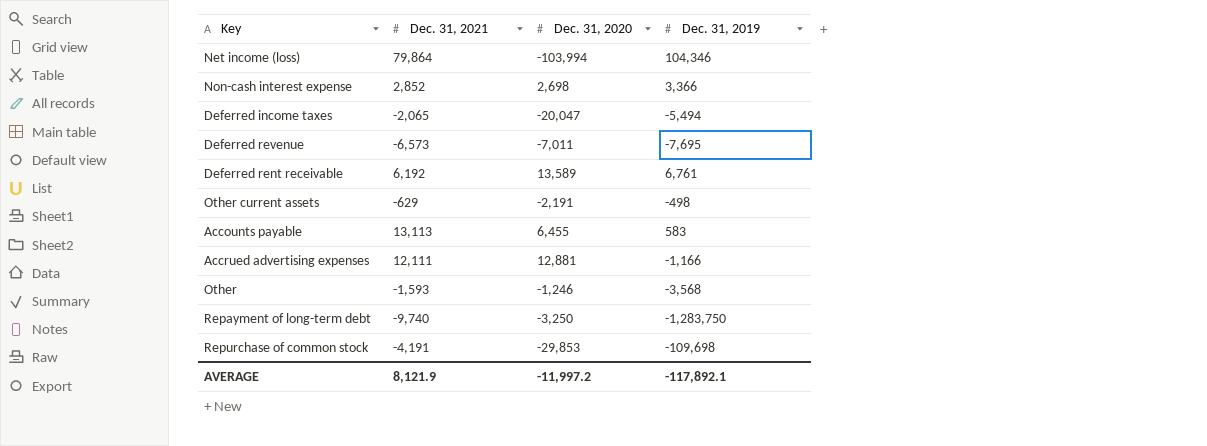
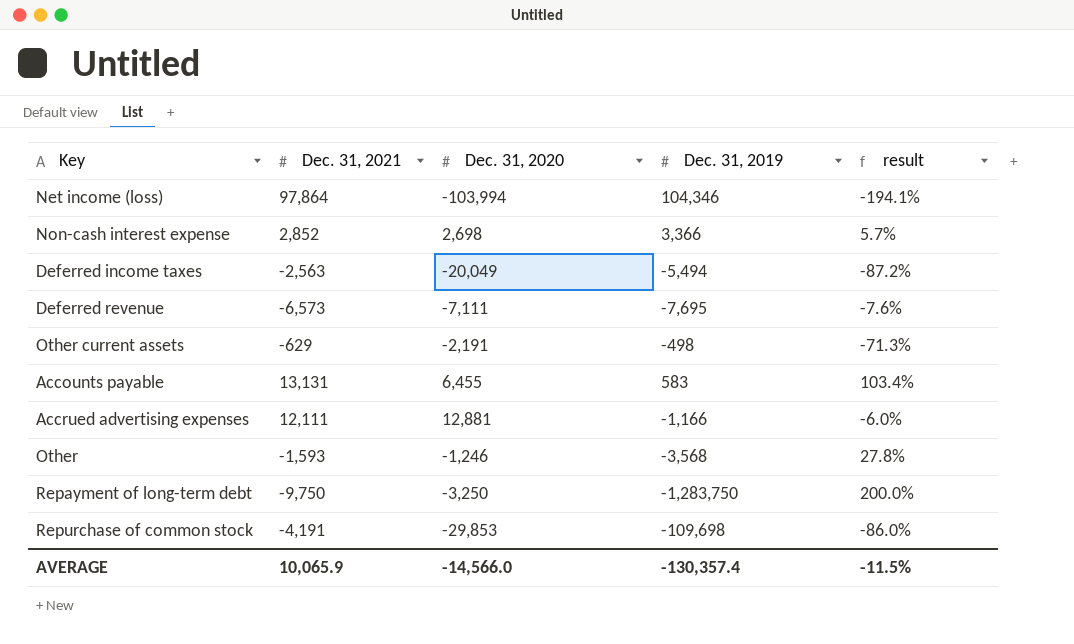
column result | formula: none -> ([Dec. 31, 2021] - [Dec. 31, 2020]) / [Dec. 31, 2020]
row Deferred rent receivable: 6,192 | 13,589 | 6,761 -> none
Net income (loss) | Dec. 31, 2021: 79,864 -> 97,864
Deferred income taxes | Dec. 31, 2021: -2,065 -> -2,563
Deferred income taxes | Dec. 31, 2020: -20,047 -> -20,049
Deferred revenue | Dec. 31, 2020: -7,011 -> -7,111
Accounts payable | Dec. 31, 2021: 13,113 -> 13,131
Repayment of long-term debt | Dec. 31, 2021: -9,740 -> -9,750
AVERAGE | Dec. 31, 2021: 8,121.9 -> 10,065.9
AVERAGE | Dec. 31, 2020: -11,997.2 -> -14,566.0
AVERAGE | Dec. 31, 2019: -117,892.1 -> -130,357.4

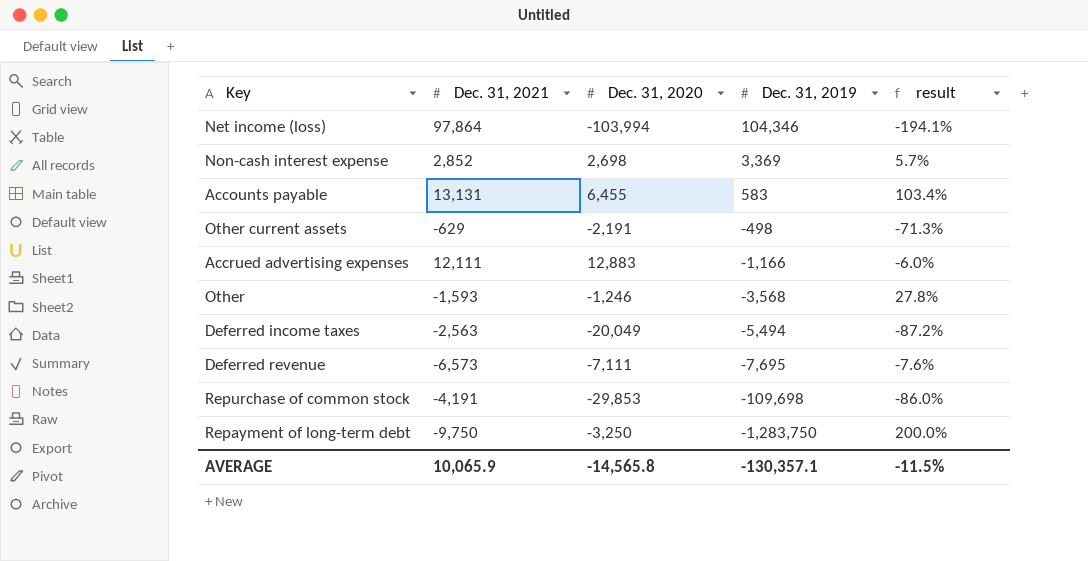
row order: none -> Dec. 31, 2019 descending
Non-cash interest expense | Dec. 31, 2019: 3,366 -> 3,369
Accrued advertising expenses | Dec. 31, 2020: 12,881 -> 12,883
AVERAGE | Dec. 31, 2020: -14,566.0 -> -14,565.8
AVERAGE | Dec. 31, 2019: -130,357.4 -> -130,357.1

